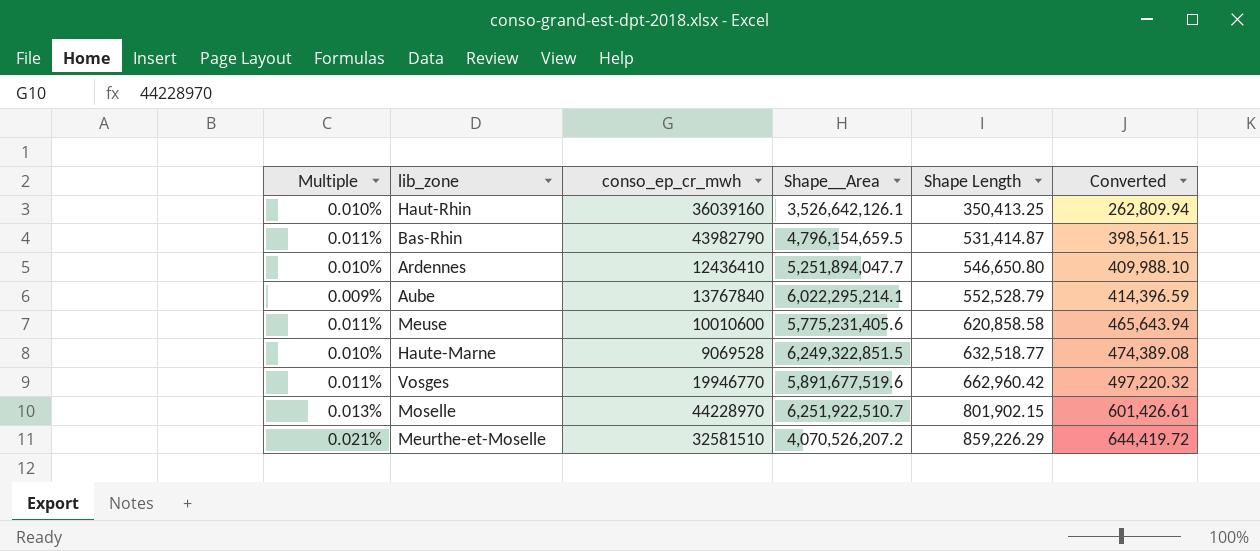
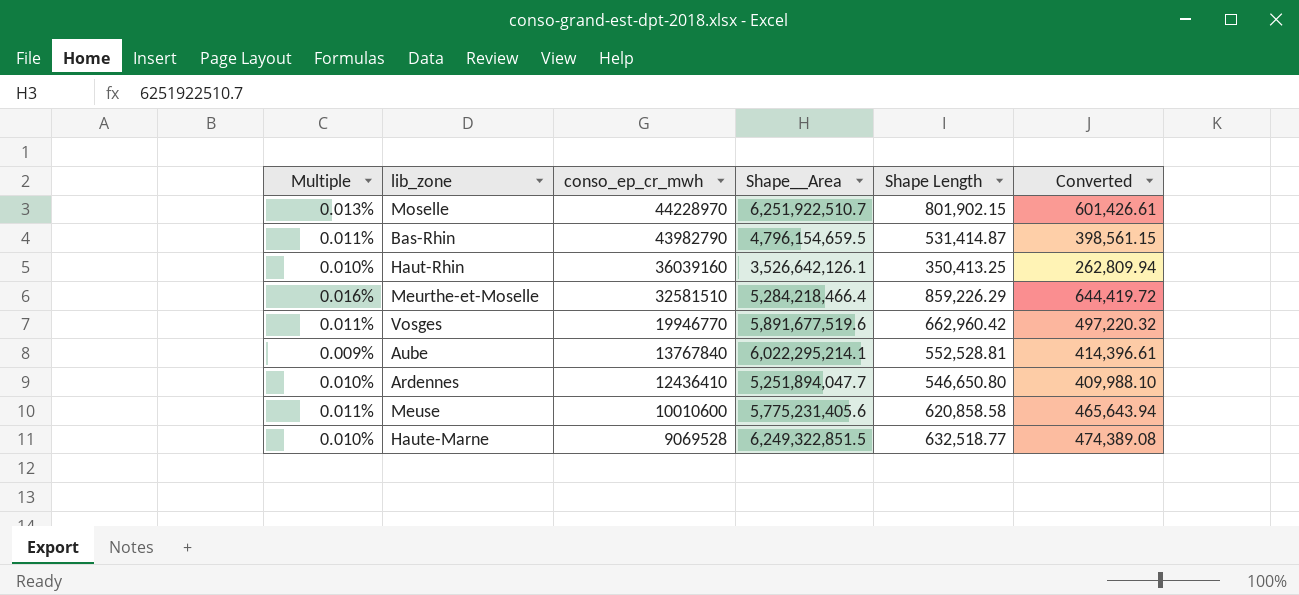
row order: Shape Length ascending -> conso_ep_cr_mwh descending
Meurthe-et-Moselle | Multiple: 0.021% -> 0.016%
Meurthe-et-Moselle | Shape__Area: 4,070,526,207.2 -> 5,284,218,466.4
Aube | Shape Length: 552,528.79 -> 552,528.81
Aube | Converted: 414,396.59 -> 414,396.61

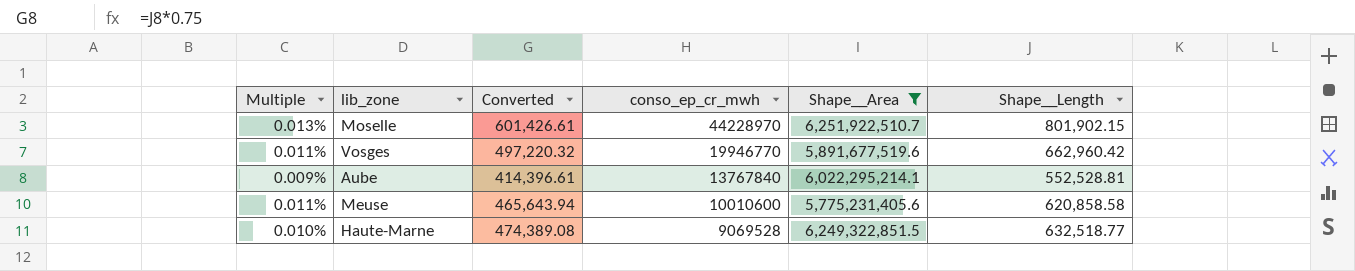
filter: none -> Shape__Area >= 5,775,231,405.6
column Converted | position: 6 -> 3
column name: Shape Length -> Shape__Length

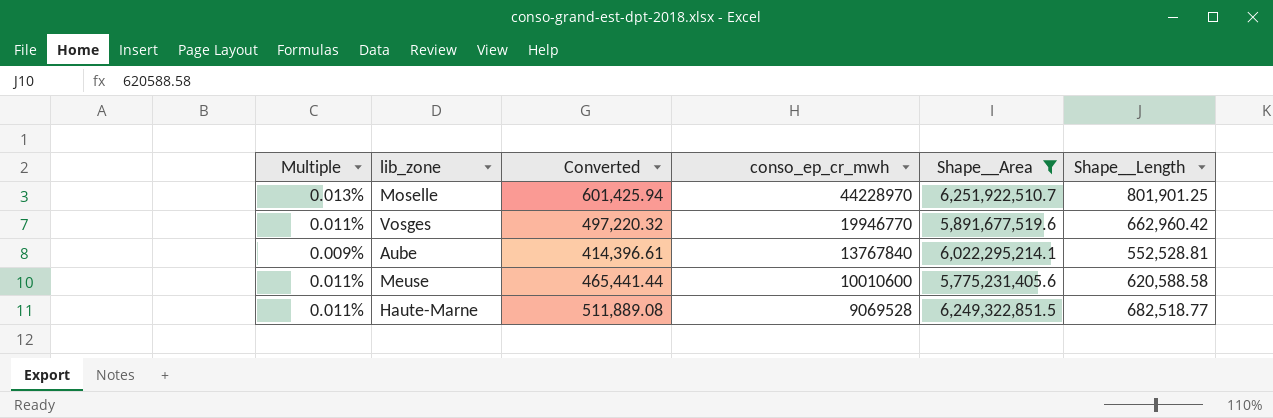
Moselle | Converted: 601,426.61 -> 601,425.94
Moselle | Shape__Length: 801,902.15 -> 801,901.25
Meuse | Converted: 465,643.94 -> 465,441.44
Meuse | Shape__Length: 620,858.58 -> 620,588.58
Haute-Marne | Multiple: 0.010% -> 0.011%
Haute-Marne | Converted: 474,389.08 -> 511,889.08
Haute-Marne | Shape__Length: 632,518.77 -> 682,518.77

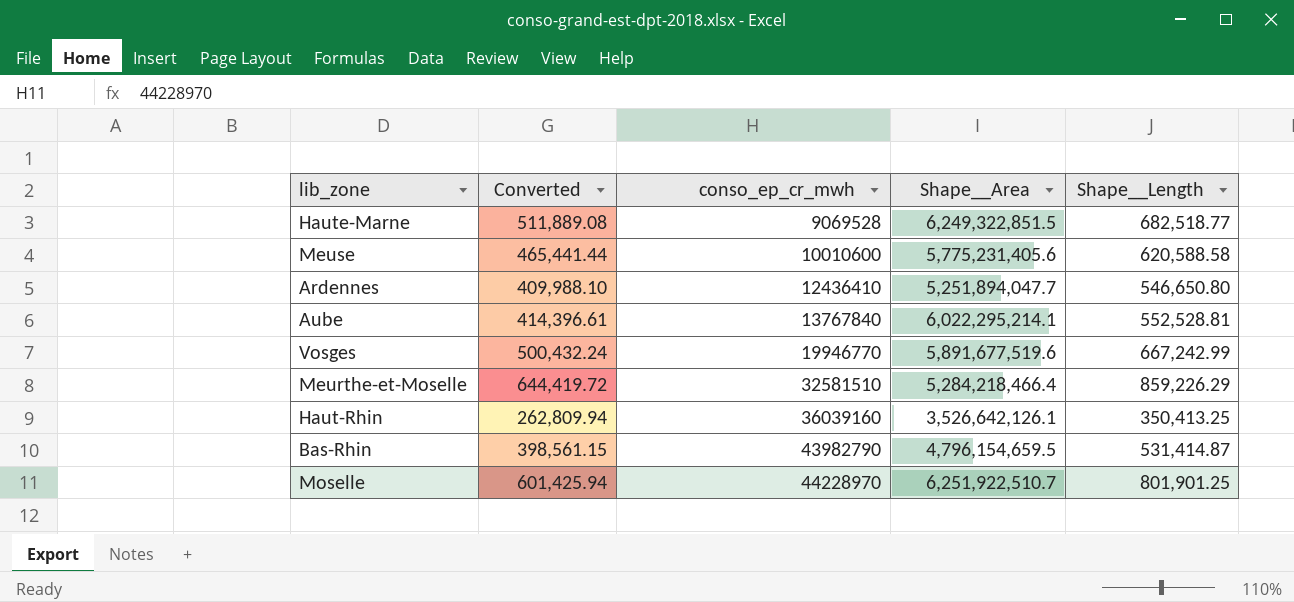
filter: Shape__Area >= 5,775,231,405.6 -> none
row order: conso_ep_cr_mwh descending -> conso_ep_cr_mwh ascending
column Multiple | formula: [Shape__Length] / [Shape__Area] -> none
Vosges | Converted: 497,220.32 -> 500,432.24
Vosges | Shape__Length: 662,960.42 -> 667,242.99

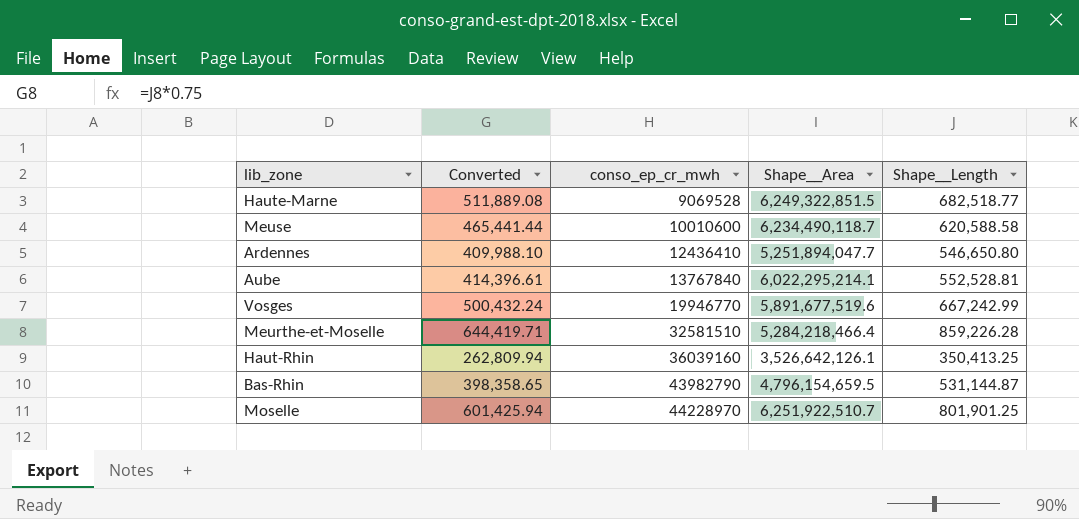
Meuse | Shape__Area: 5,775,231,405.6 -> 6,234,490,118.7
Meurthe-et-Moselle | Converted: 644,419.72 -> 644,419.71
Meurthe-et-Moselle | Shape__Length: 859,226.29 -> 859,226.28
Bas-Rhin | Converted: 398,561.15 -> 398,358.65
Bas-Rhin | Shape__Length: 531,414.87 -> 531,144.87

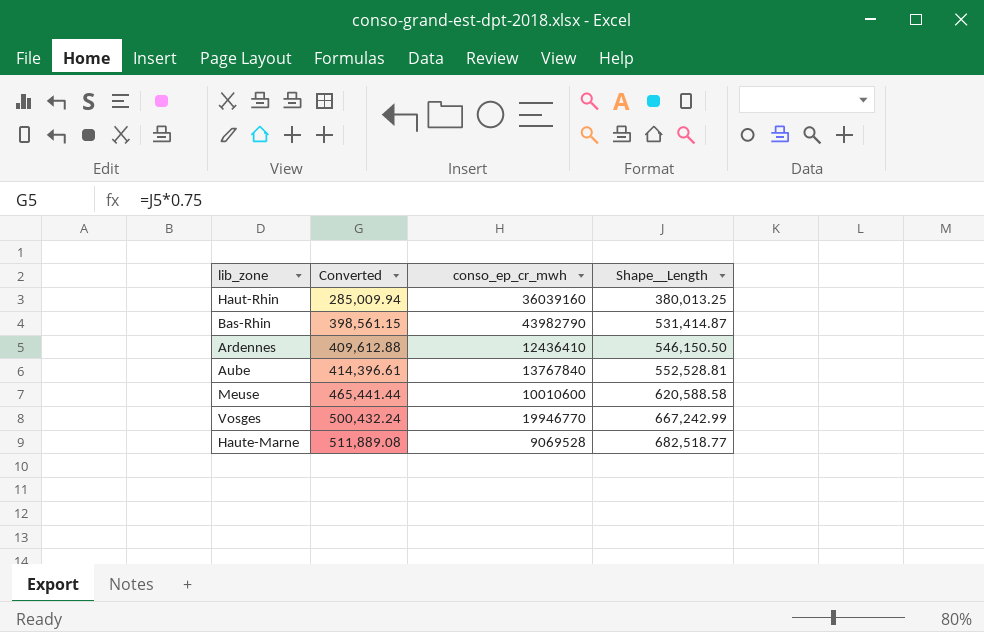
row order: conso_ep_cr_mwh ascending -> Converted ascending
column Shape__Area | position: 4 -> none
row Meurthe-et-Moselle: 644,419.71 | 32581510 | 5,284,218,466.4 | 859,226.28 -> none
row Moselle: 601,425.94 | 44228970 | 6,251,922,510.7 | 801,901.25 -> none
Haut-Rhin | Converted: 262,809.94 -> 285,009.94
Haut-Rhin | Shape__Length: 350,413.25 -> 380,013.25
Bas-Rhin | Converted: 398,358.65 -> 398,561.15
Bas-Rhin | Shape__Length: 531,144.87 -> 531,414.87
Ardennes | Converted: 409,988.10 -> 409,612.88
Ardennes | Shape__Length: 546,650.80 -> 546,150.50

